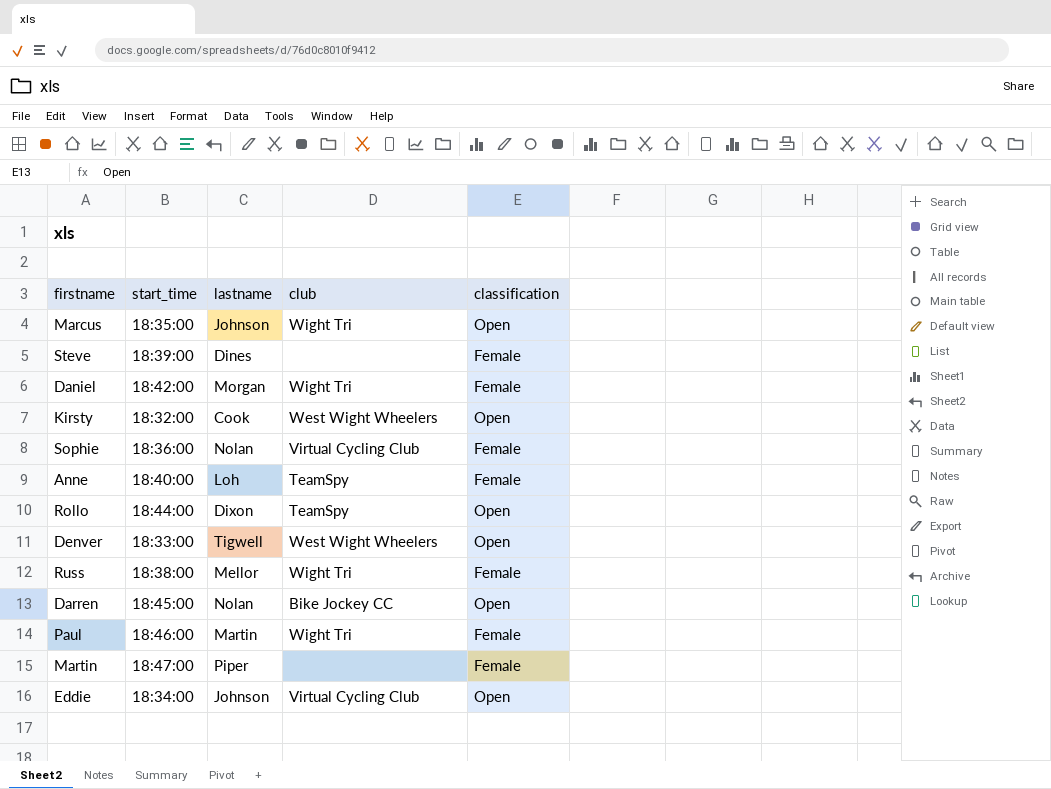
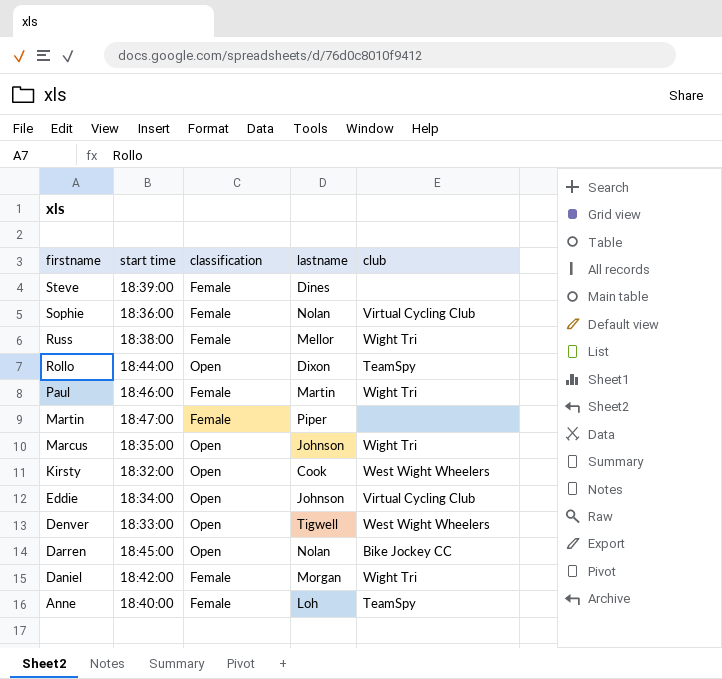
row order: none -> firstname descending
column name: start_time -> start time
column classification | position: 5 -> 3

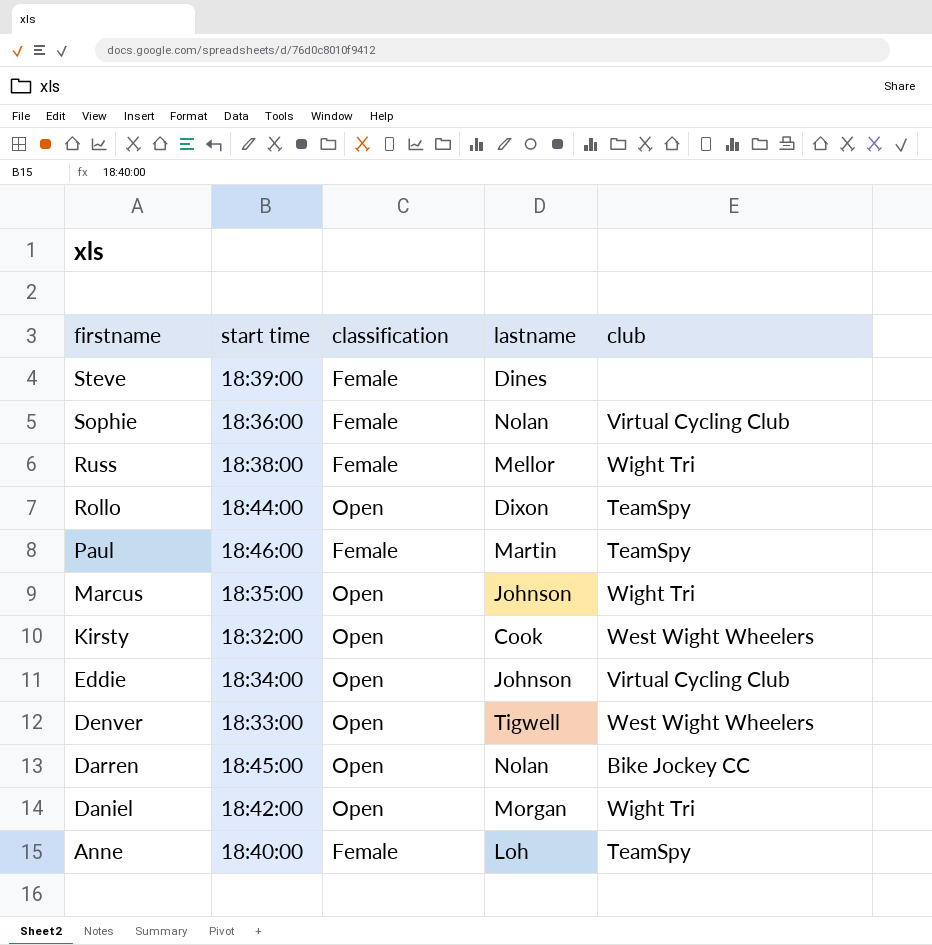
row Martin: 18:47:00 | Female | Piper | none -> none
Paul | club: Wight Tri -> TeamSpy
Daniel | classification: Female -> Open

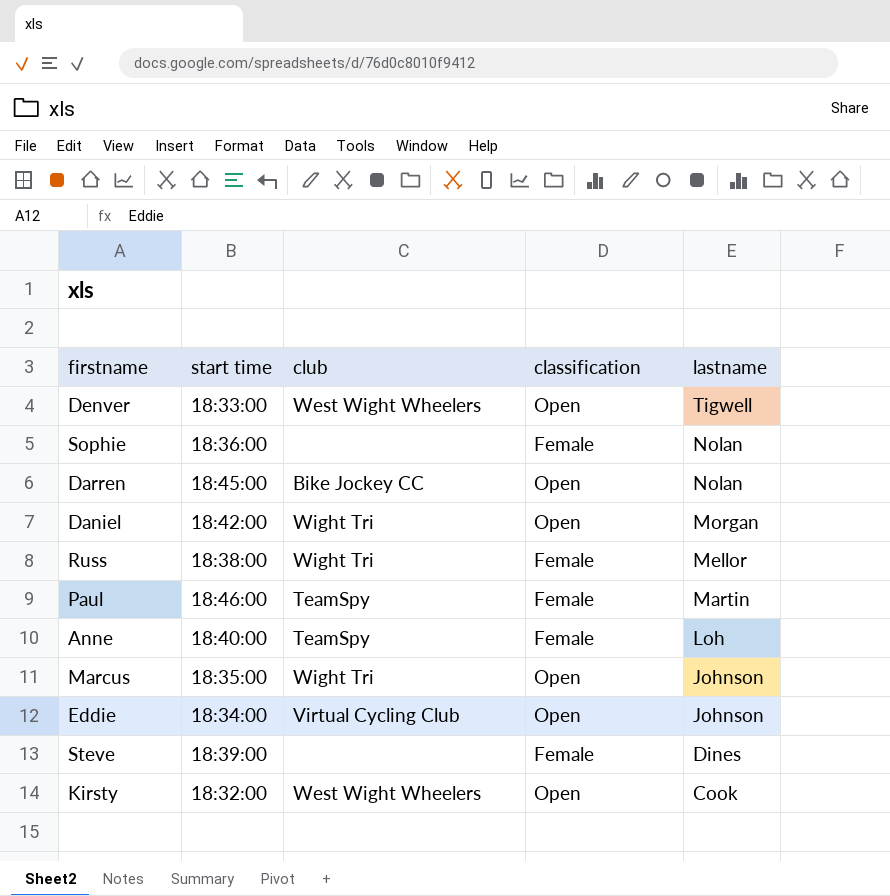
row order: firstname descending -> lastname descending
column club | position: 5 -> 3
row Rollo: 18:44:00 | Open | Dixon | TeamSpy -> none
Sophie | club: Virtual Cycling Club -> none

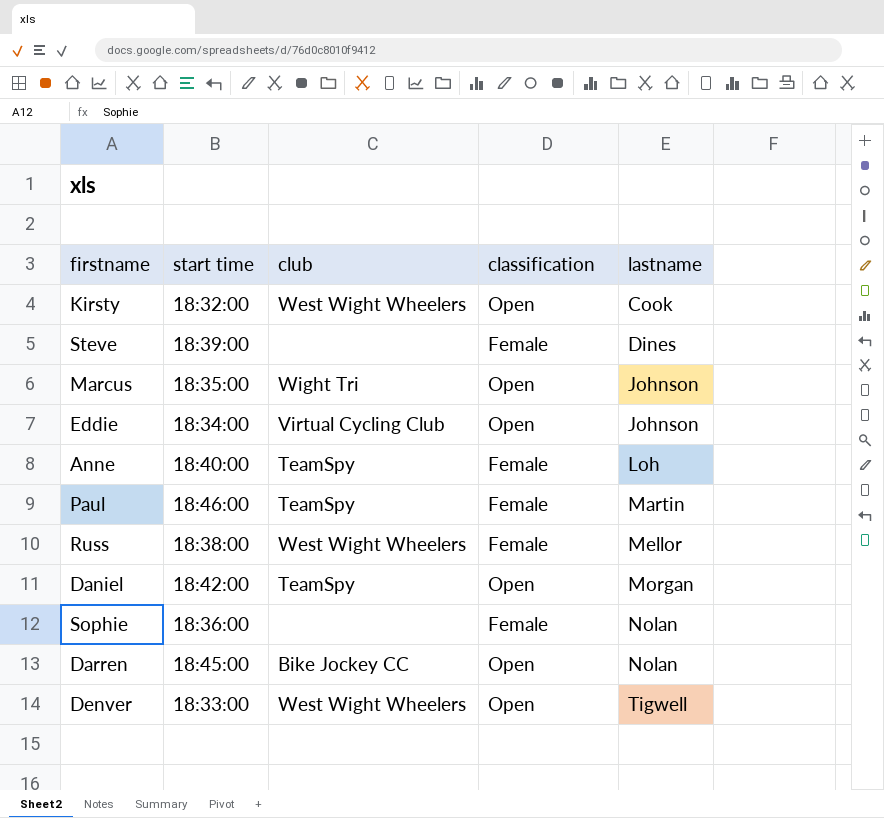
row order: lastname descending -> lastname ascending
Russ | club: Wight Tri -> West Wight Wheelers
Daniel | club: Wight Tri -> TeamSpy

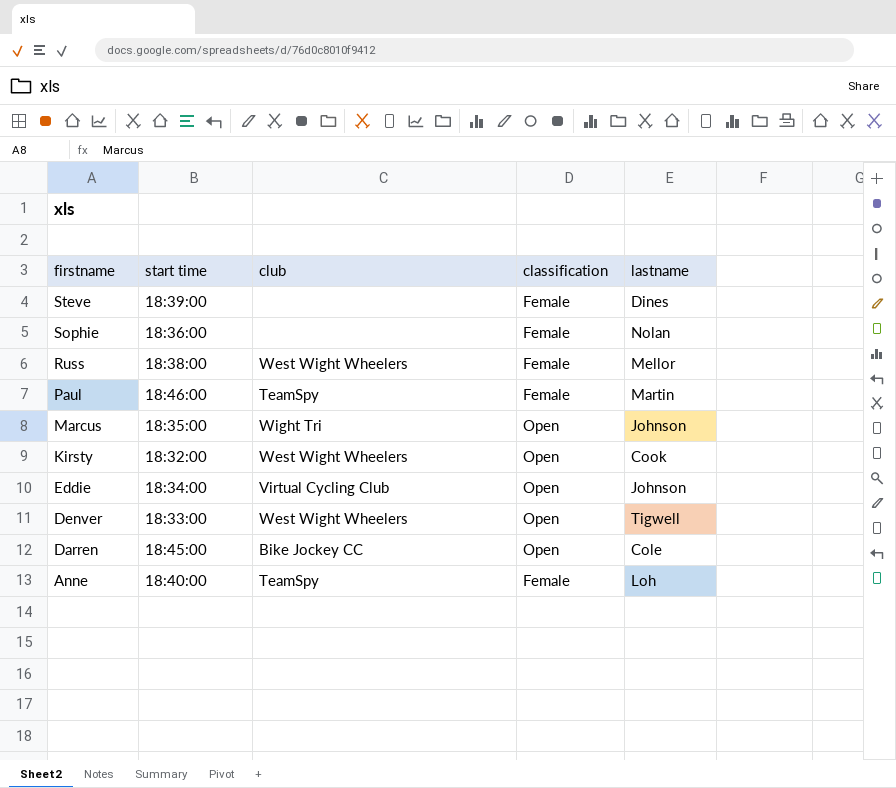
row order: lastname ascending -> firstname descending
row Daniel: 18:42:00 | TeamSpy | Open | Morgan -> none
Darren | lastname: Nolan -> Cole

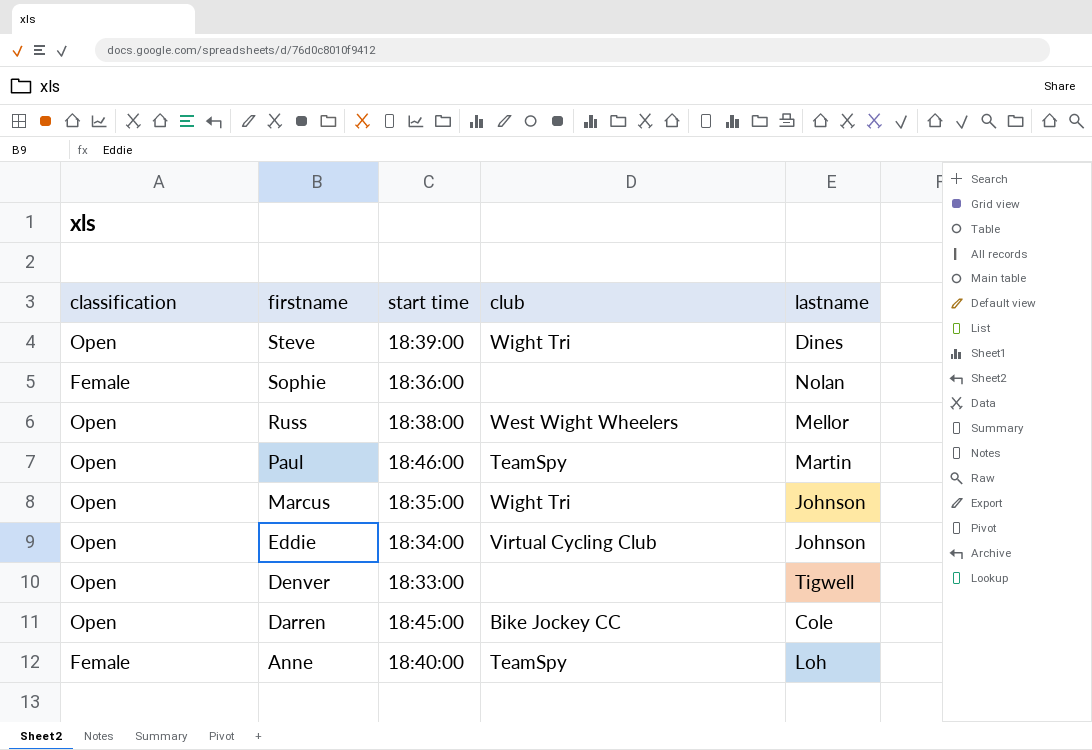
column classification | position: 4 -> 1
row Kirsty: 18:32:00 | West Wight Wheelers | Open | Cook -> none
Steve | classification: Female -> Open
Steve | club: none -> Wight Tri
Russ | classification: Female -> Open
Paul | classification: Female -> Open
Denver | club: West Wight Wheelers -> none

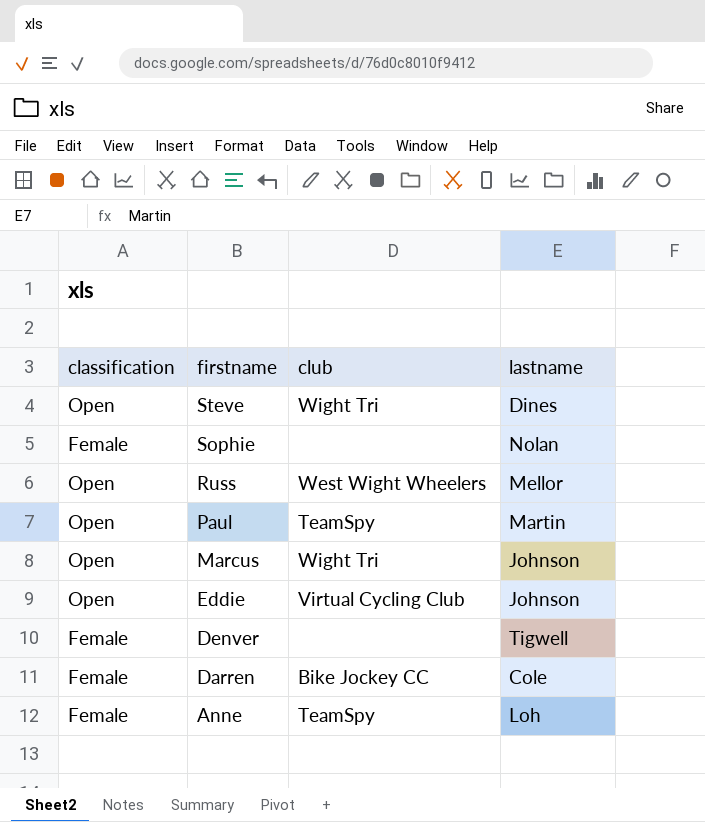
column start time | position: 3 -> none
Denver | classification: Open -> Female
Darren | classification: Open -> Female

